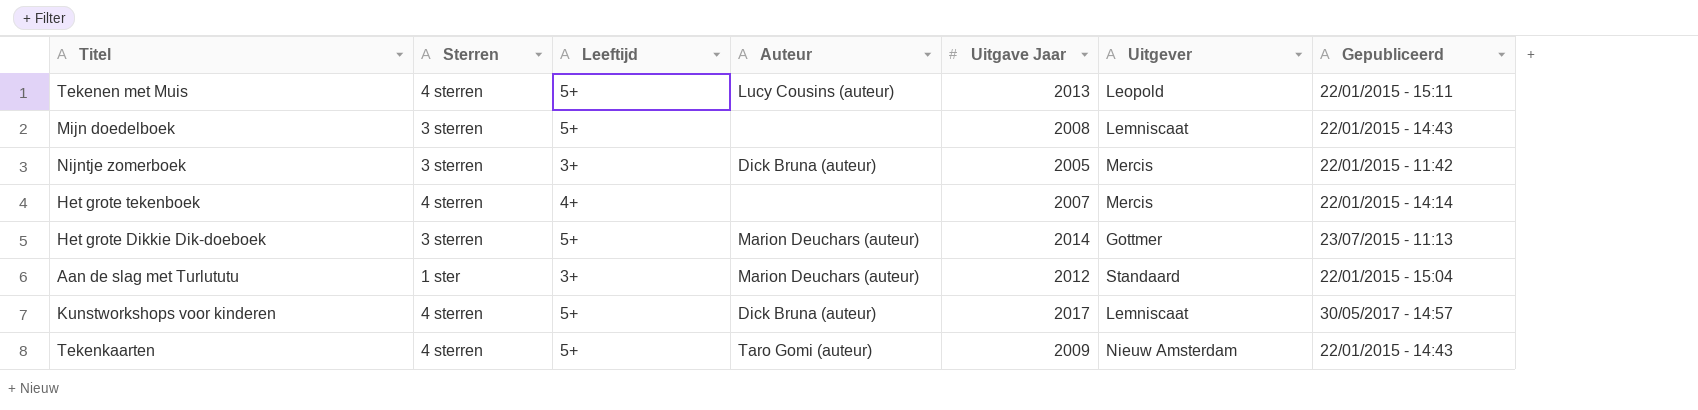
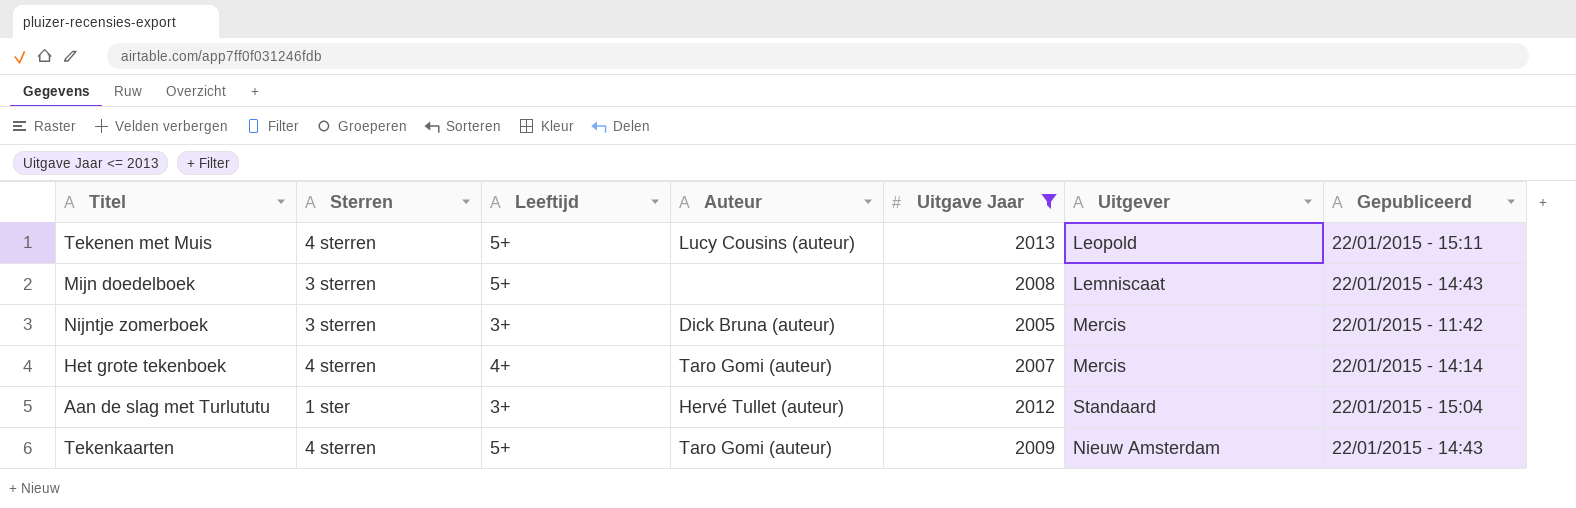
filter: none -> Uitgave Jaar <= 2013
Het grote tekenboek | Auteur: none -> Taro Gomi (auteur)
Aan de slag met Turlututu | Auteur: Marion Deuchars (auteur) -> Hervé Tullet (auteur)

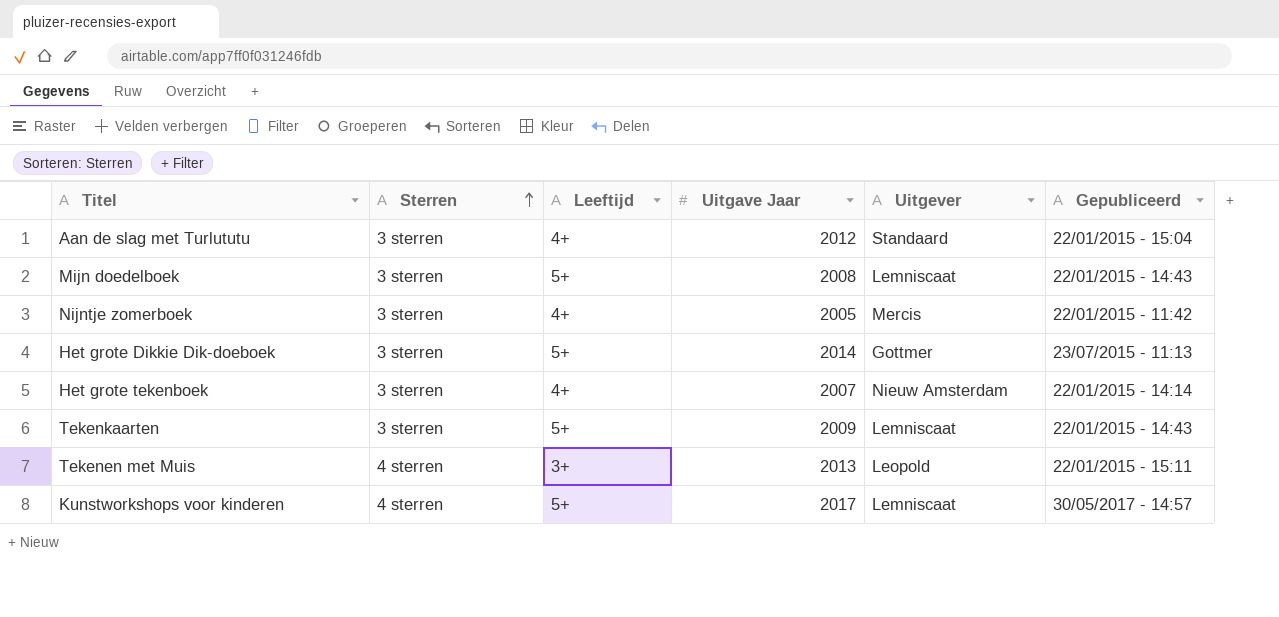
filter: Uitgave Jaar <= 2013 -> none
row order: none -> Sterren ascending
column Auteur | position: 4 -> none
Aan de slag met Turlututu | Sterren: 1 ster -> 3 sterren
Aan de slag met Turlututu | Leeftijd: 3+ -> 4+
Nijntje zomerboek | Leeftijd: 3+ -> 4+
Het grote tekenboek | Sterren: 4 sterren -> 3 sterren
Het grote tekenboek | Uitgever: Mercis -> Nieuw Amsterdam
Tekenkaarten | Sterren: 4 sterren -> 3 sterren
Tekenkaarten | Uitgever: Nieuw Amsterdam -> Lemniscaat
Tekenen met Muis | Leeftijd: 5+ -> 3+

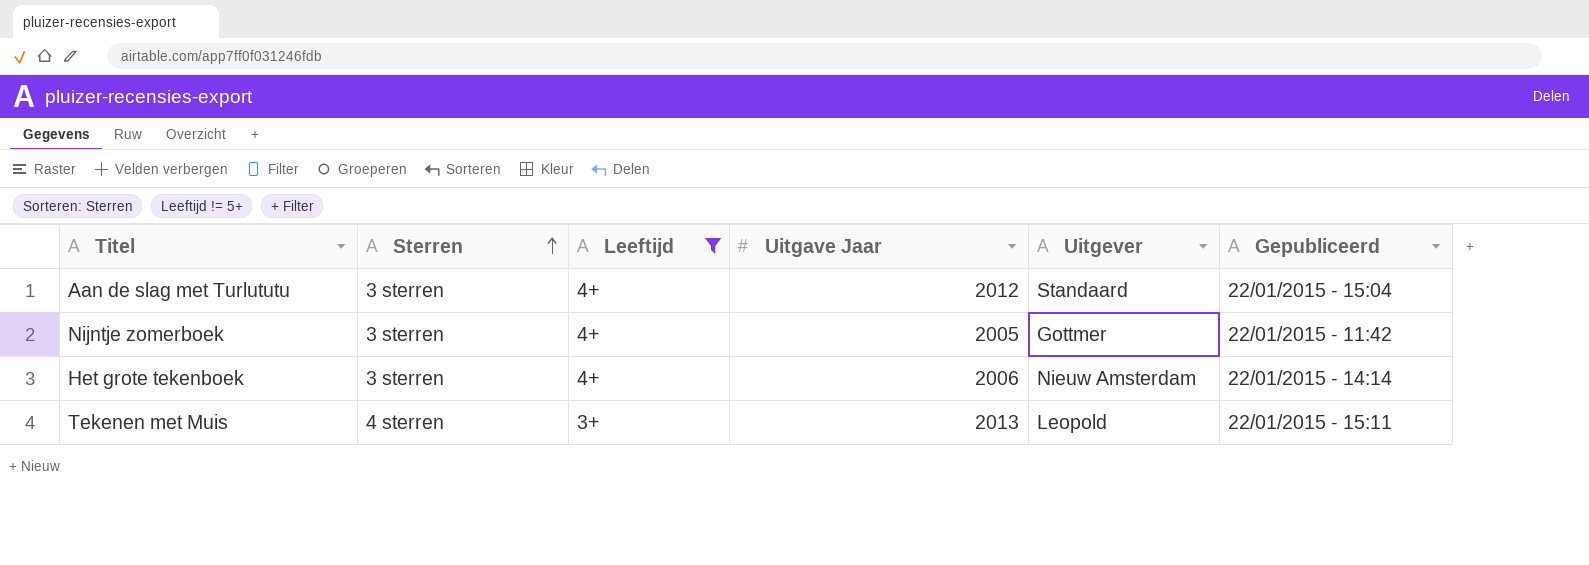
filter: none -> Leeftijd != 5+
Nijntje zomerboek | Uitgever: Mercis -> Gottmer
Het grote tekenboek | Uitgave Jaar: 2007 -> 2006

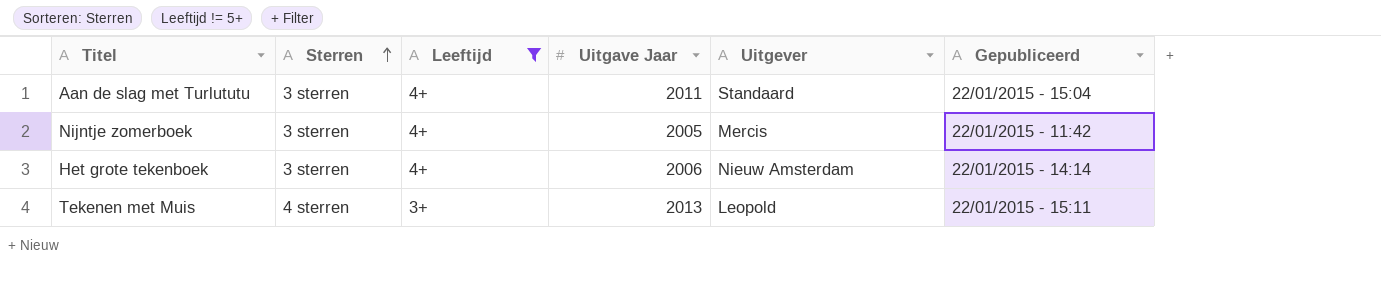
Aan de slag met Turlututu | Uitgave Jaar: 2012 -> 2011
Nijntje zomerboek | Uitgever: Gottmer -> Mercis

